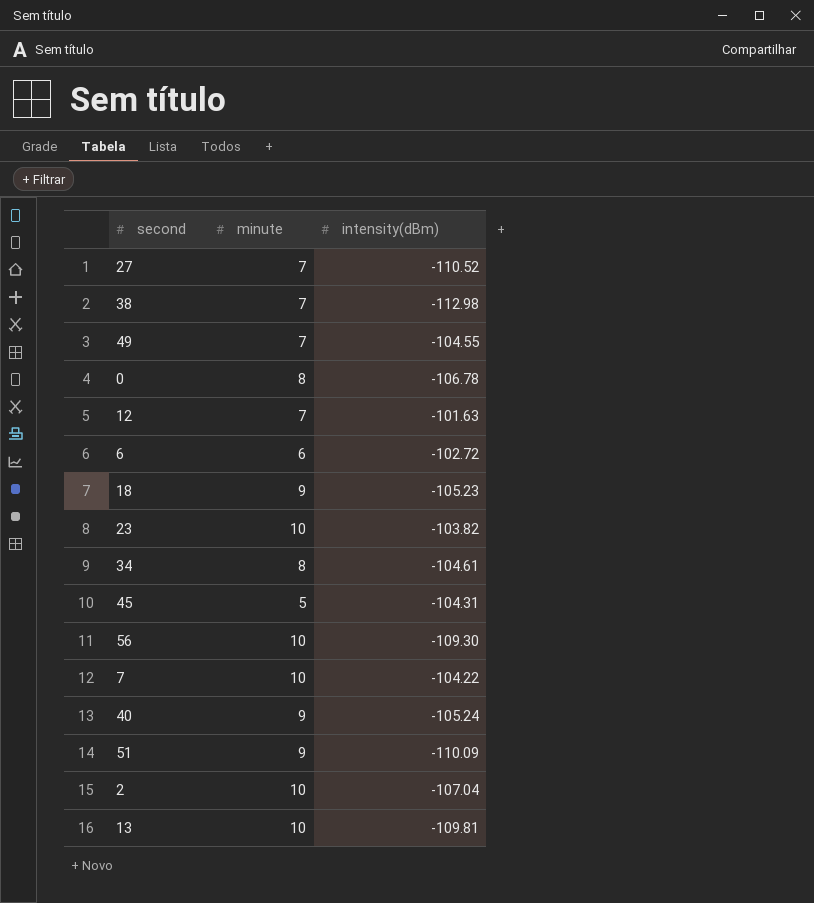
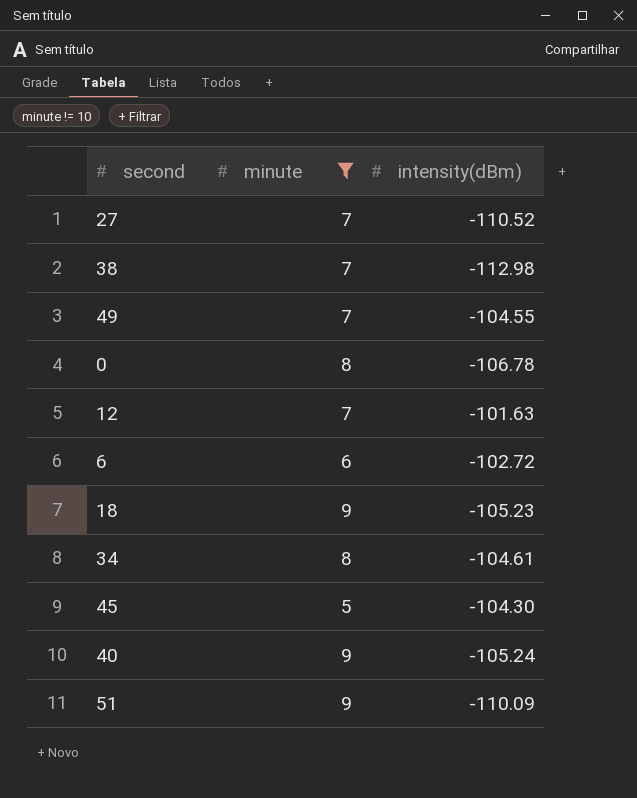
filter: none -> minute != 10
45 | intensity(dBm): -104.31 -> -104.30

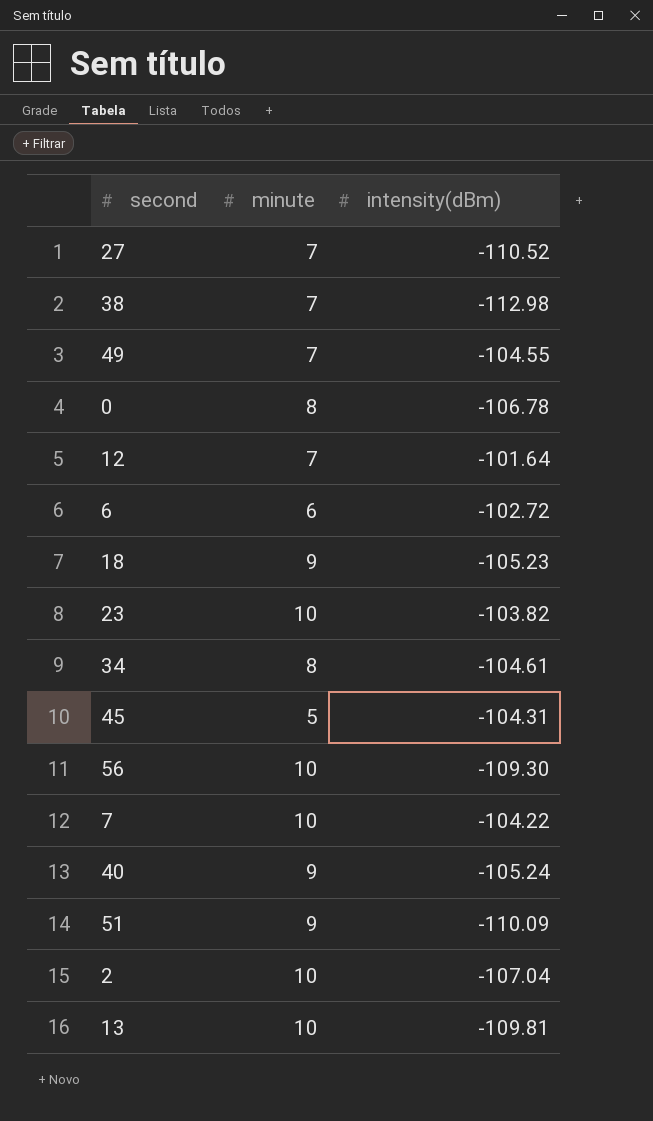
filter: minute != 10 -> none
12 | intensity(dBm): -101.63 -> -101.64
45 | intensity(dBm): -104.30 -> -104.31

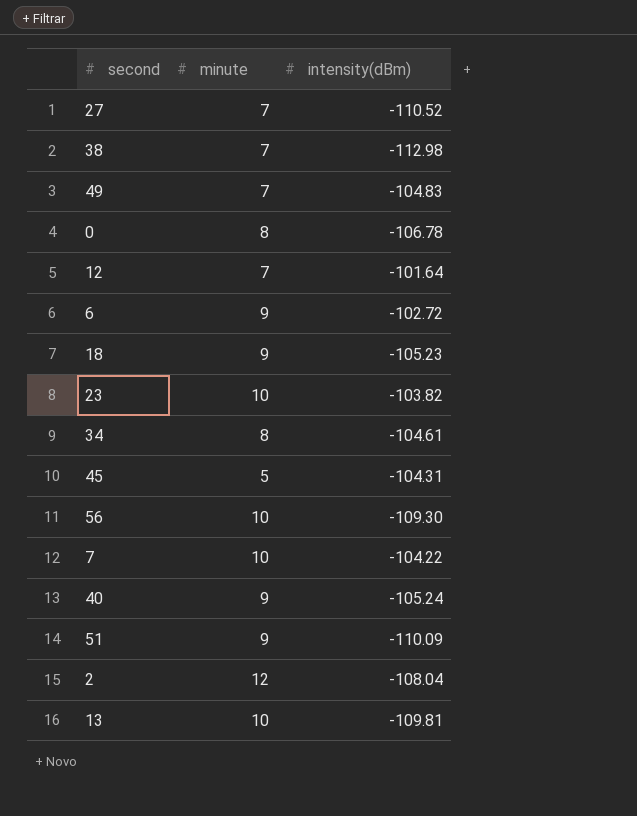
49 | intensity(dBm): -104.55 -> -104.83
6 | minute: 6 -> 9
2 | minute: 10 -> 12
2 | intensity(dBm): -107.04 -> -108.04

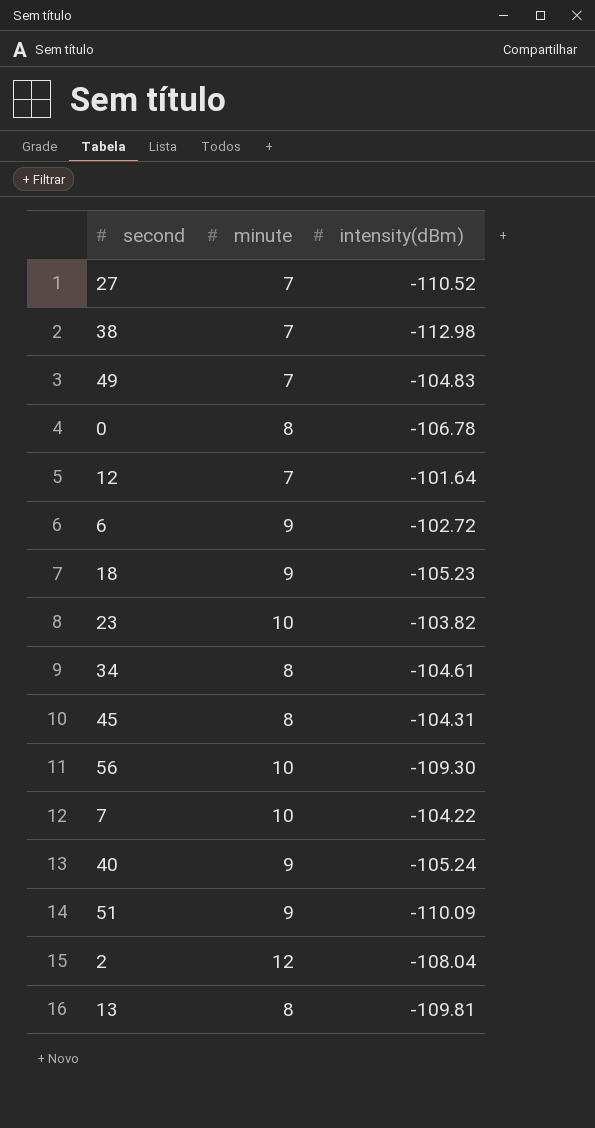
45 | minute: 5 -> 8
13 | minute: 10 -> 8

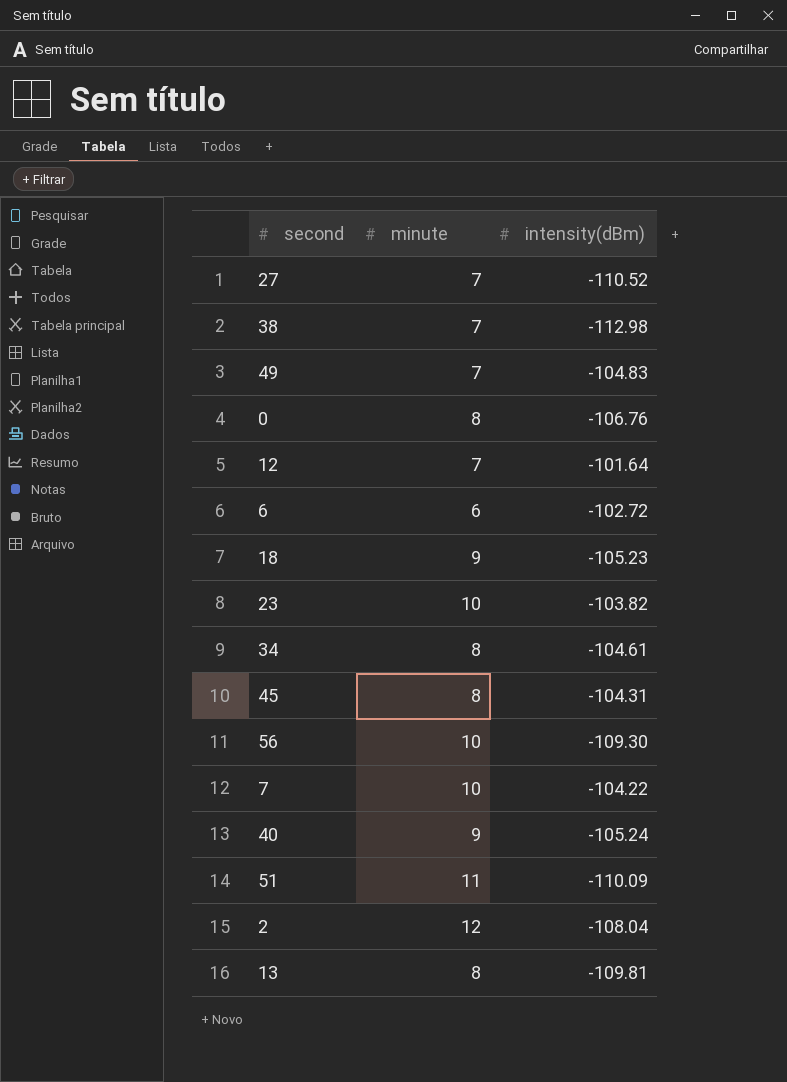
0 | intensity(dBm): -106.78 -> -106.76
6 | minute: 9 -> 6
51 | minute: 9 -> 11

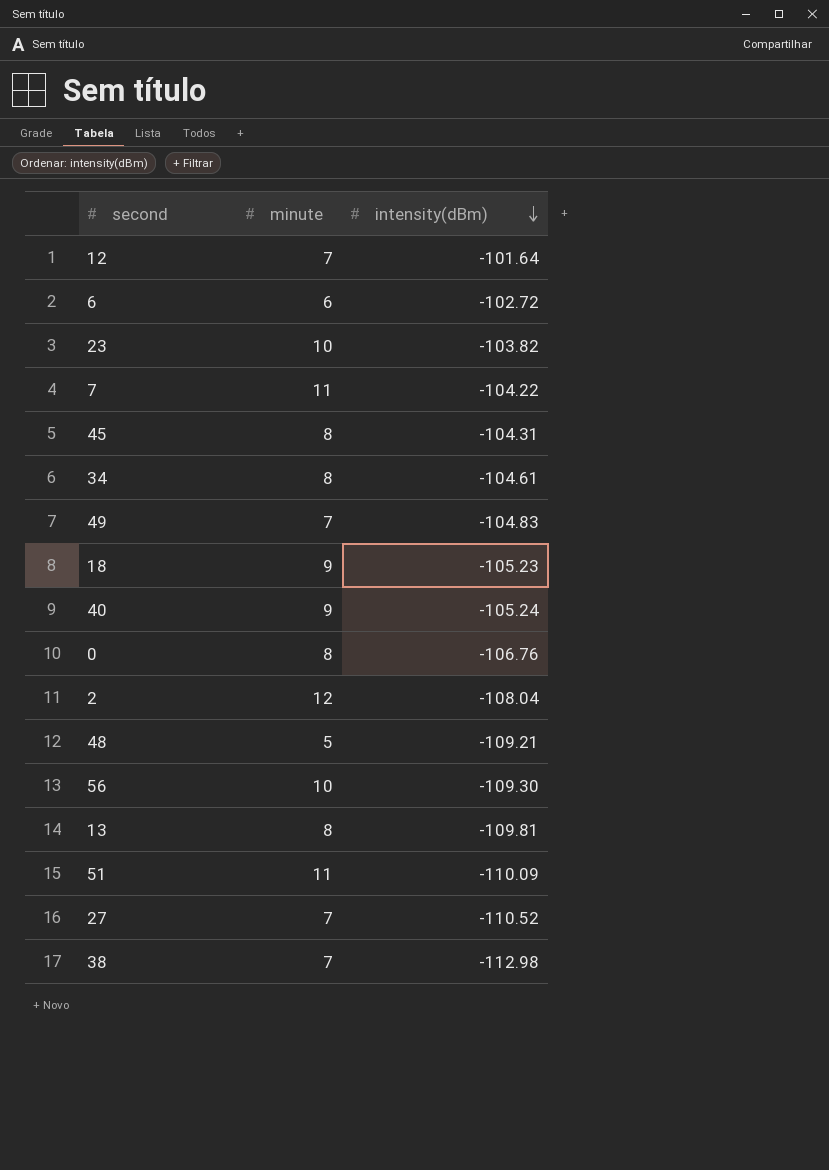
row order: none -> intensity(dBm) descending
7 | minute: 10 -> 11
row 48: none -> 5 | -109.21

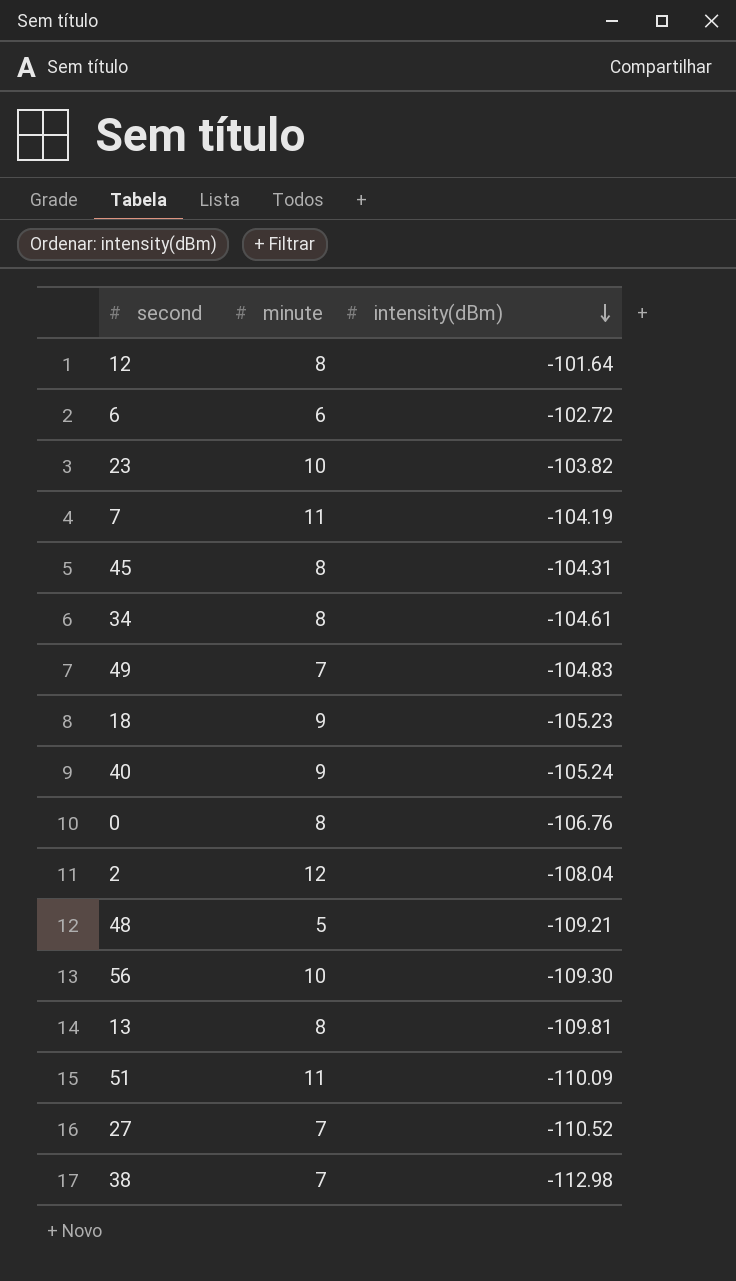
12 | minute: 7 -> 8
7 | intensity(dBm): -104.22 -> -104.19

